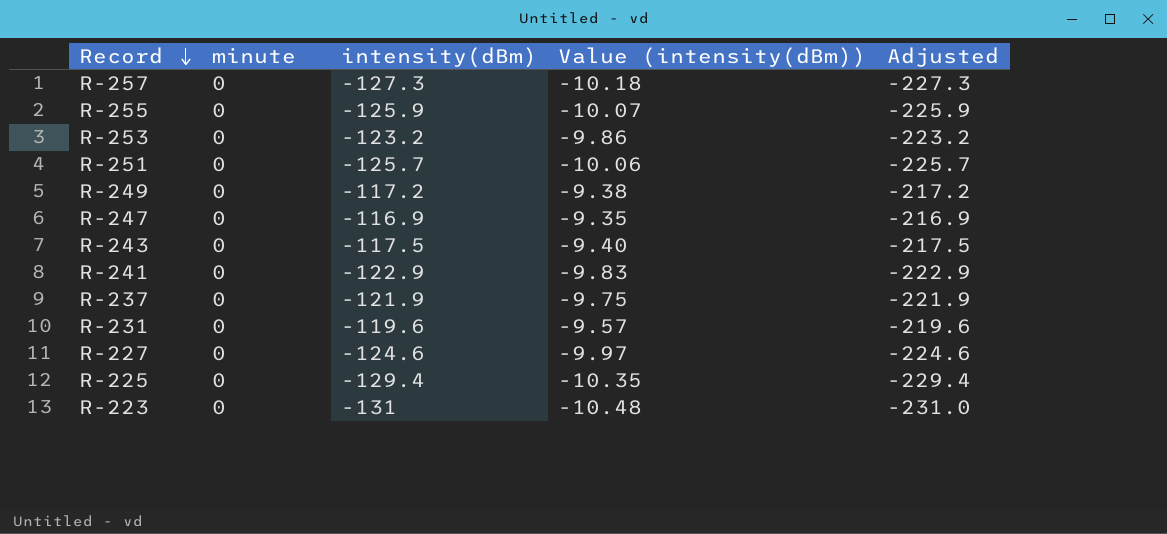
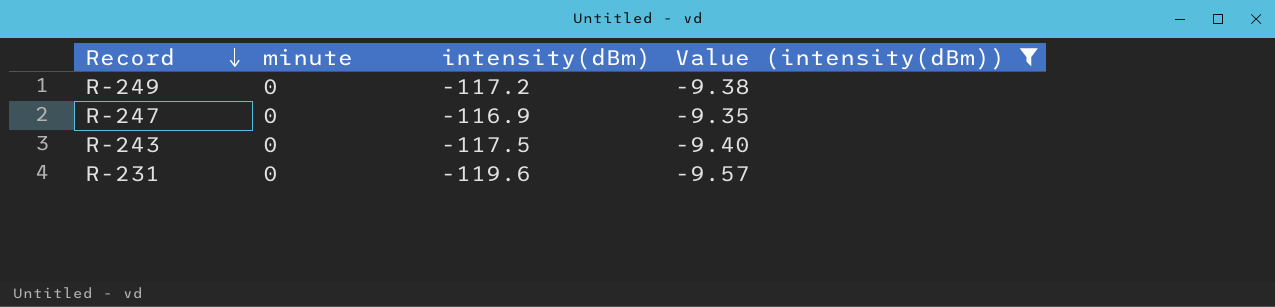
filter: none -> Value (intensity(dBm)) >= -9.57
column Adjusted | formula: [intensity(dBm)] - 100 -> none

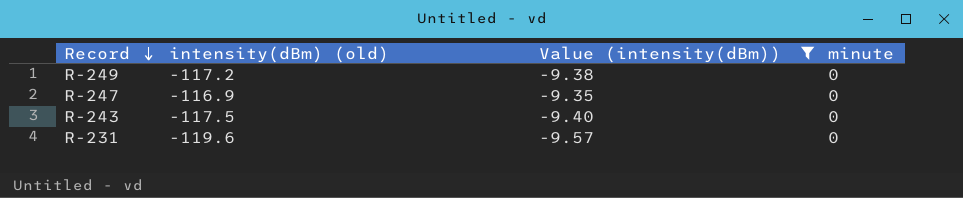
column name: intensity(dBm) -> intensity(dBm) (old)
column minute | position: 2 -> 4

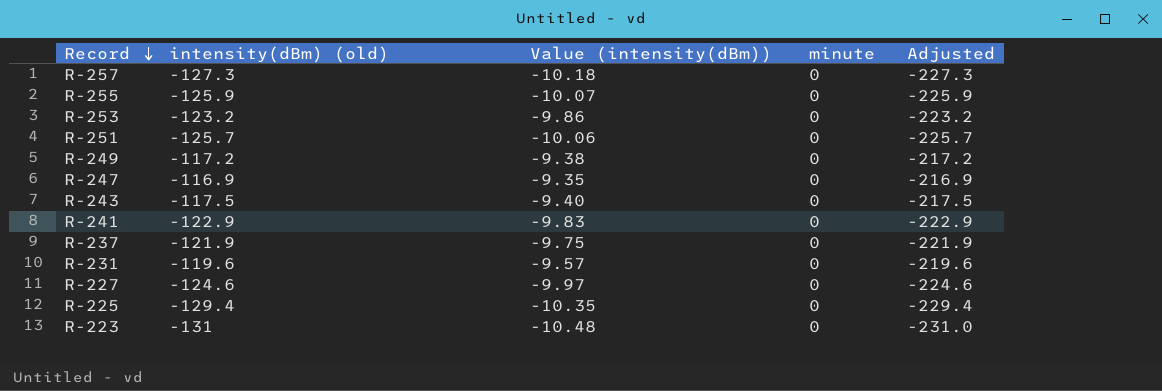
filter: Value (intensity(dBm)) >= -9.57 -> none
column Adjusted | formula: none -> [intensity(dBm) (old)] - 100

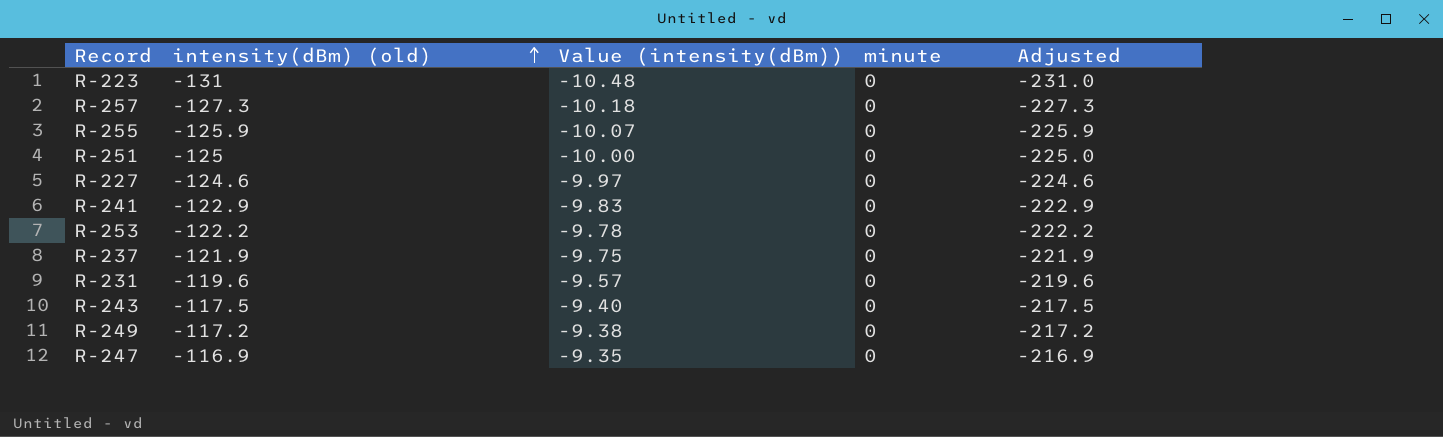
row order: Record descending -> intensity(dBm) (old) ascending
row R-225: -129.4 | -10.35 | 0 | -229.4 -> none
R-251 | intensity(dBm) (old): -125.7 -> -125
R-251 | Value (intensity(dBm)): -10.06 -> -10.00
R-251 | Adjusted: -225.7 -> -225.0
R-253 | intensity(dBm) (old): -123.2 -> -122.2
R-253 | Value (intensity(dBm)): -9.86 -> -9.78
R-253 | Adjusted: -223.2 -> -222.2

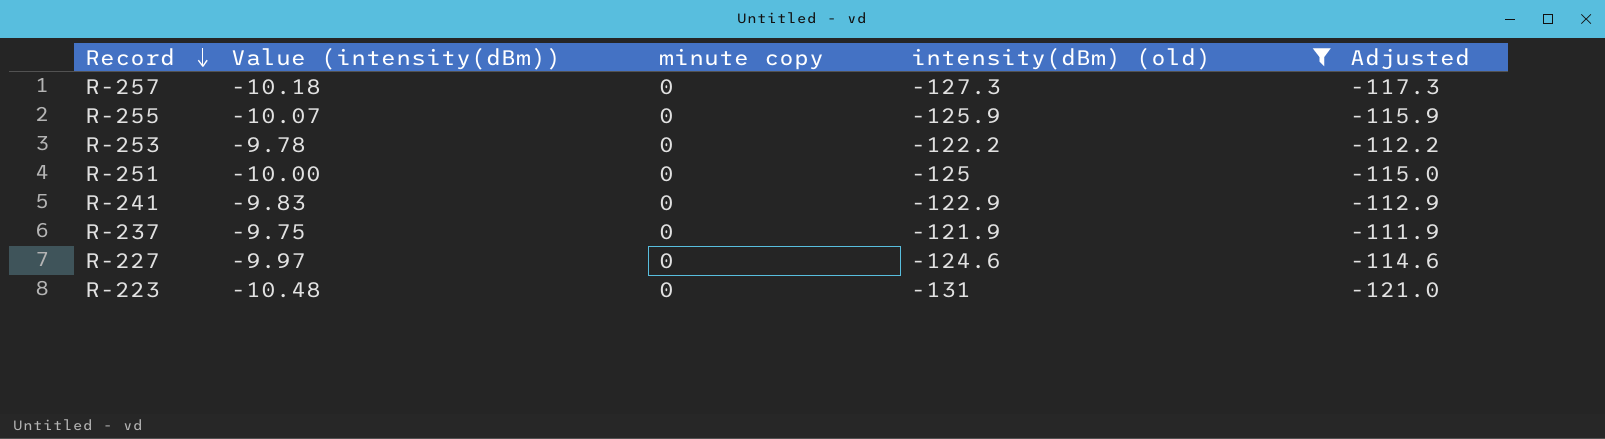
filter: none -> intensity(dBm) (old) <= -121.9
row order: intensity(dBm) (old) ascending -> Record descending
column name: minute -> minute copy
column intensity(dBm) (old) | position: 2 -> 4
column Adjusted | formula: [intensity(dBm) (old)] - 100 -> [intensity(dBm) (old)] + 10

